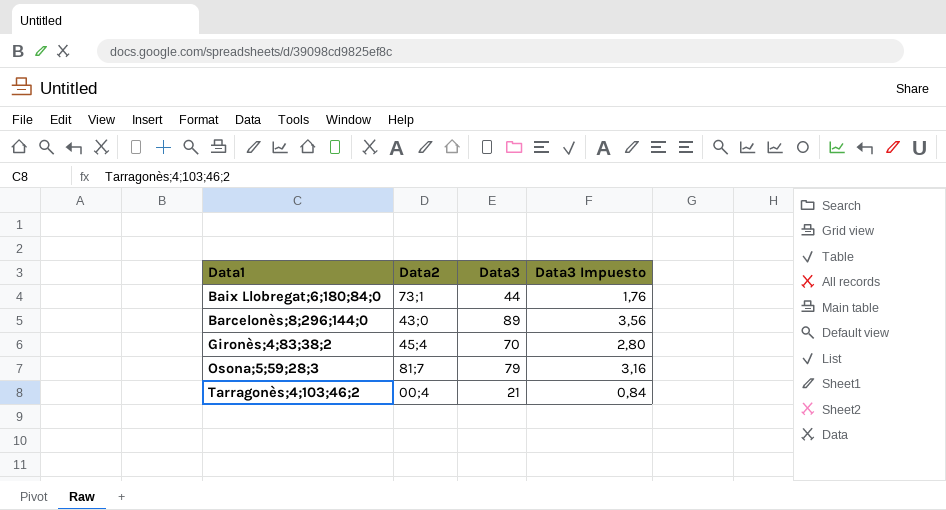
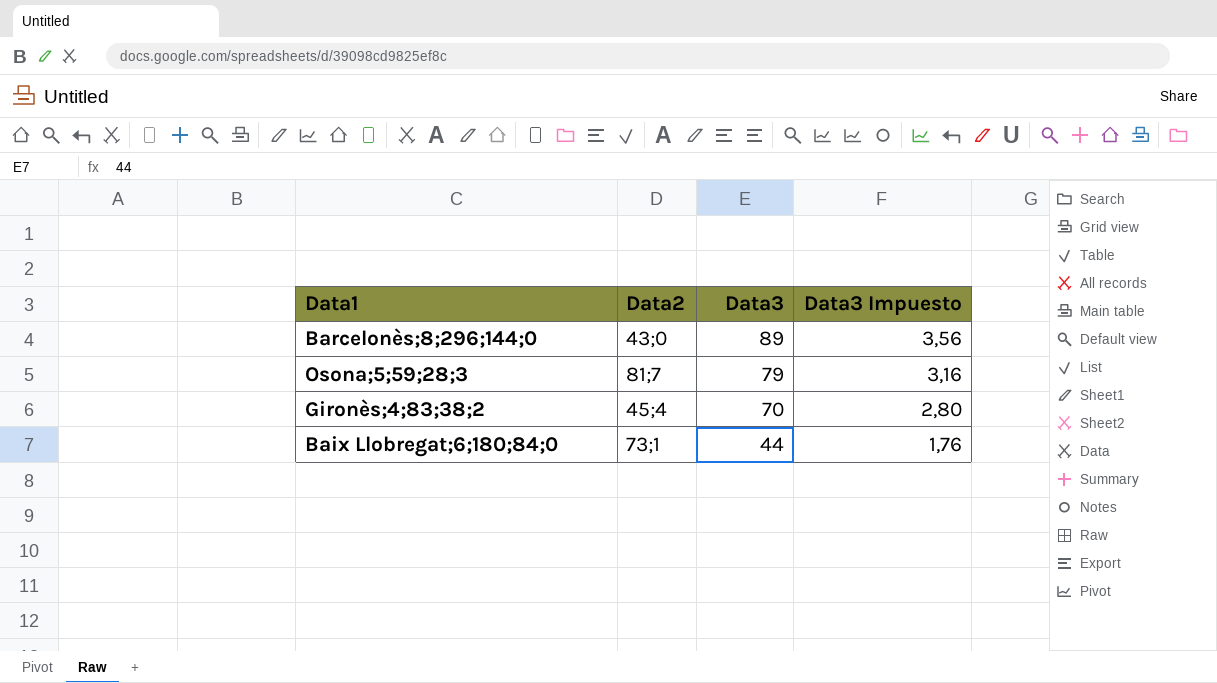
row order: Data1 ascending -> Data3 descending
row Tarragonès;4;103;46;2: 00;4 | 21 | 0,84 -> none

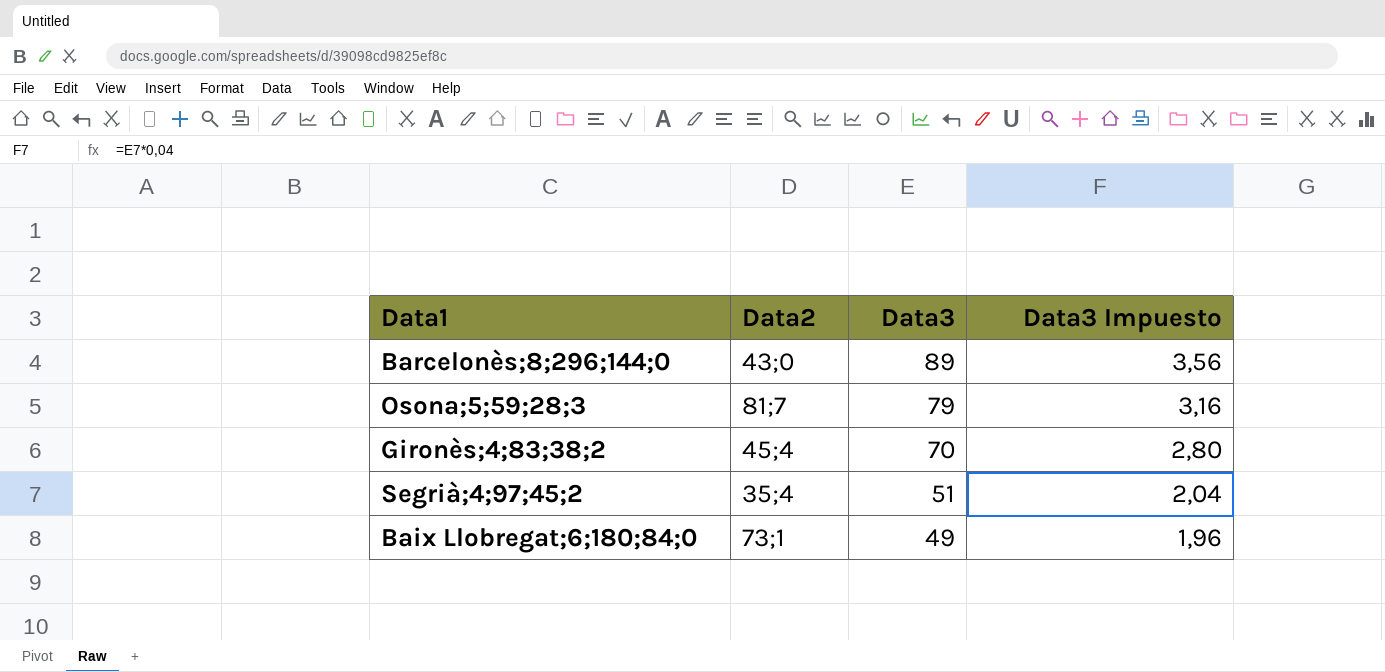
row Segrià;4;97;45;2: none -> 35;4 | 51 | 2,04
Baix Llobregat;6;180;84;0 | Data3: 44 -> 49
Baix Llobregat;6;180;84;0 | Data3 Impuesto: 1,76 -> 1,96

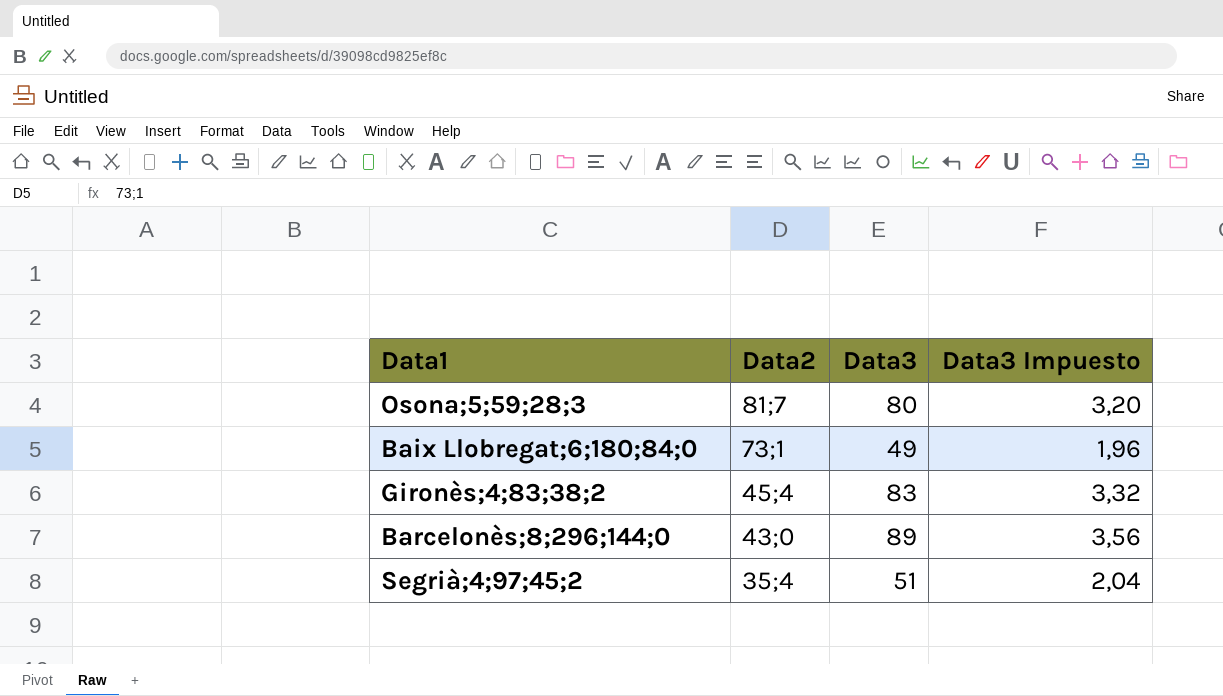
row order: Data3 descending -> Data2 descending
Osona;5;59;28;3 | Data3: 79 -> 80
Osona;5;59;28;3 | Data3 Impuesto: 3,16 -> 3,20
Gironès;4;83;38;2 | Data3: 70 -> 83
Gironès;4;83;38;2 | Data3 Impuesto: 2,80 -> 3,32

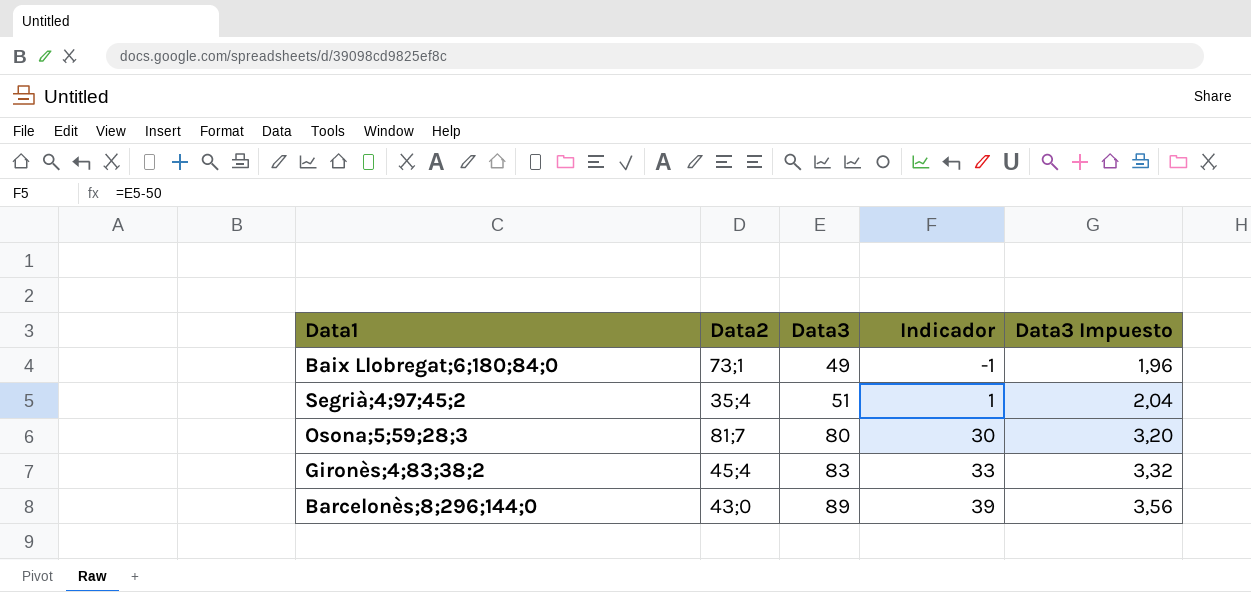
row order: Data2 descending -> Data3 ascending
column Indicador | formula: none -> [Data3] - 50

